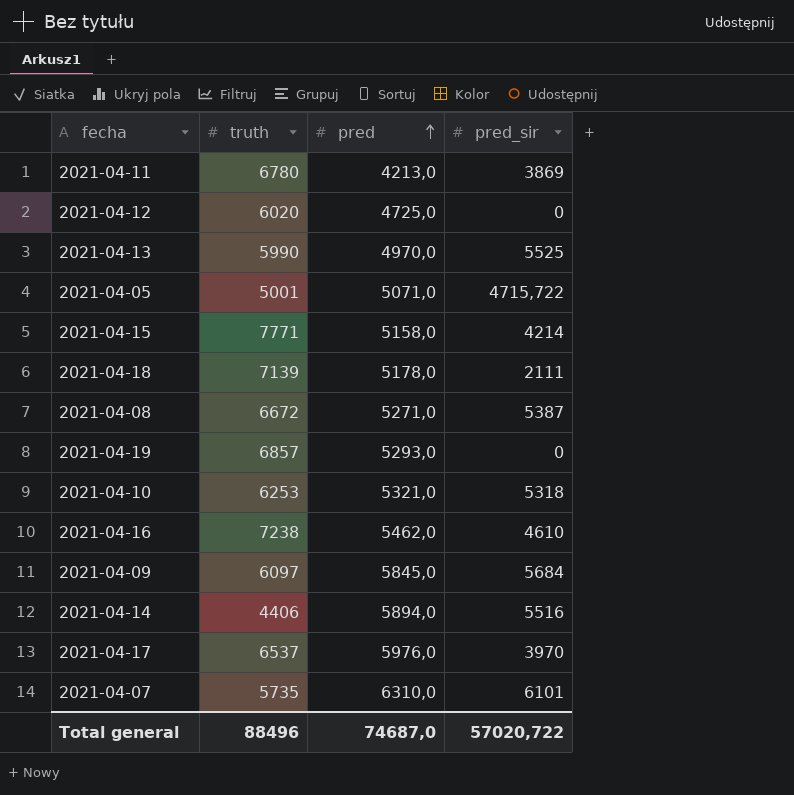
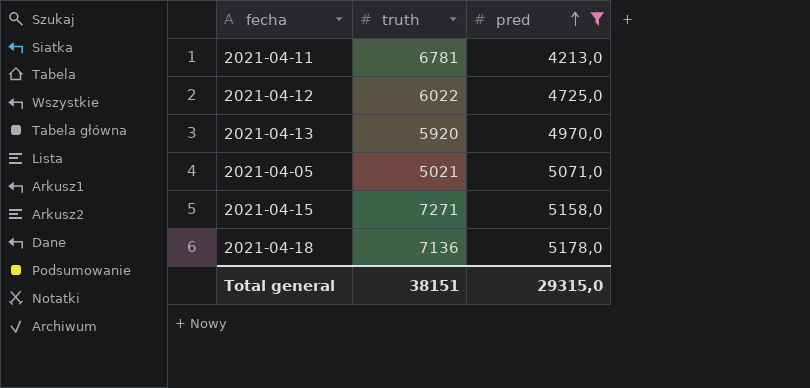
filter: none -> pred <= 5178,0
column pred_sir | position: 4 -> none
2021-04-11 | truth: 6780 -> 6781
2021-04-12 | truth: 6020 -> 6022
2021-04-13 | truth: 5990 -> 5920
2021-04-05 | truth: 5001 -> 5021
2021-04-15 | truth: 7771 -> 7271
2021-04-18 | truth: 7139 -> 7136
Total general | truth: 88496 -> 38151
Total general | pred: 74687,0 -> 29315,0

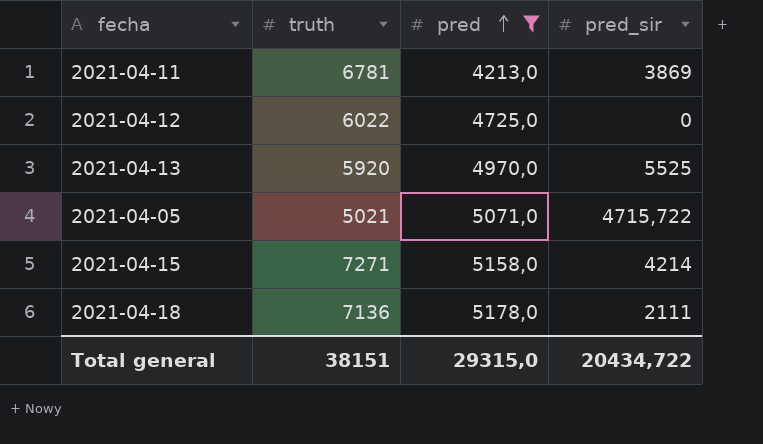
column pred_sir | position: none -> 4

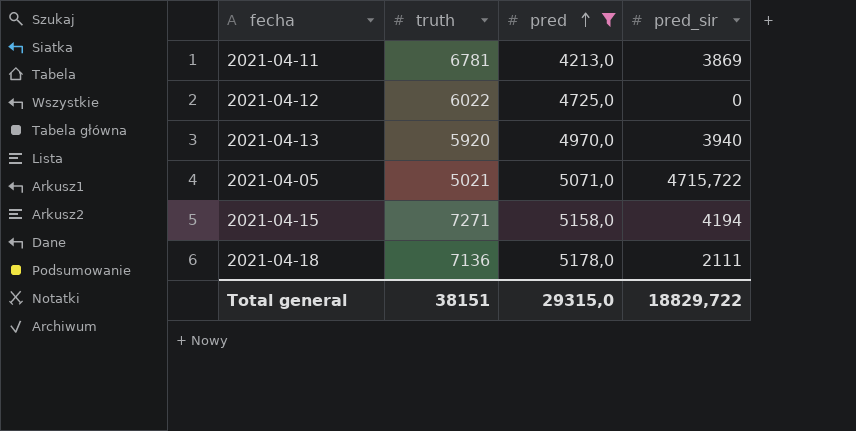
2021-04-13 | pred_sir: 5525 -> 3940
2021-04-15 | pred_sir: 4214 -> 4194
Total general | pred_sir: 20434,722 -> 18829,722

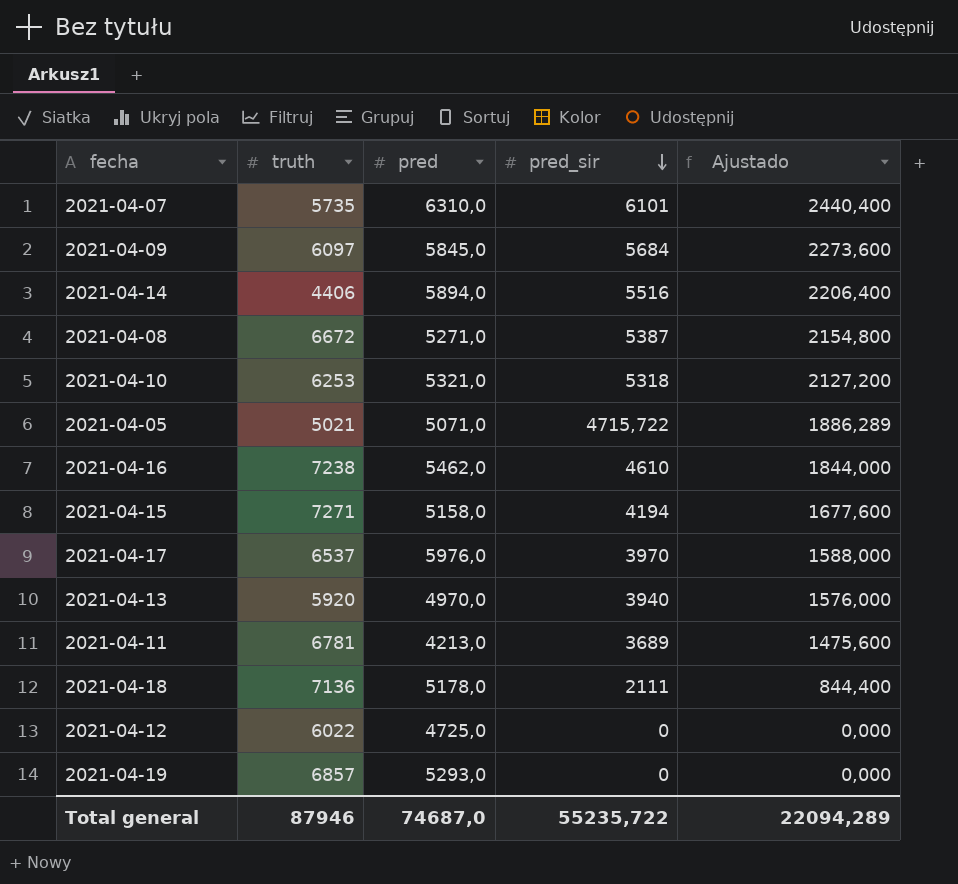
filter: pred <= 5178,0 -> none
row order: pred ascending -> pred_sir descending
column Ajustado | formula: none -> [pred_sir] * 0,4
2021-04-11 | pred_sir: 3869 -> 3689
Total general | truth: 38151 -> 87946
Total general | pred: 29315,0 -> 74687,0
Total general | pred_sir: 18829,722 -> 55235,722

